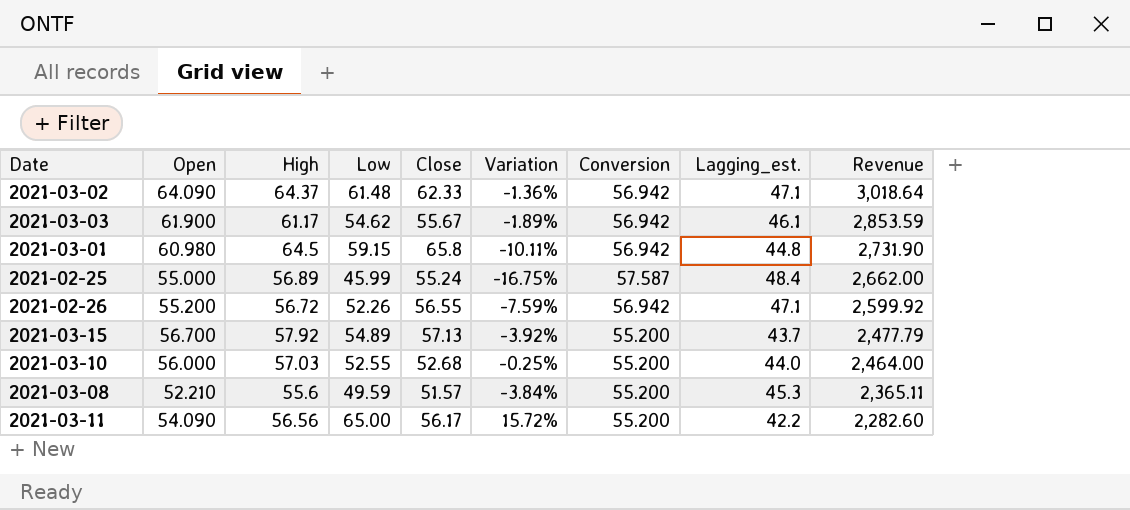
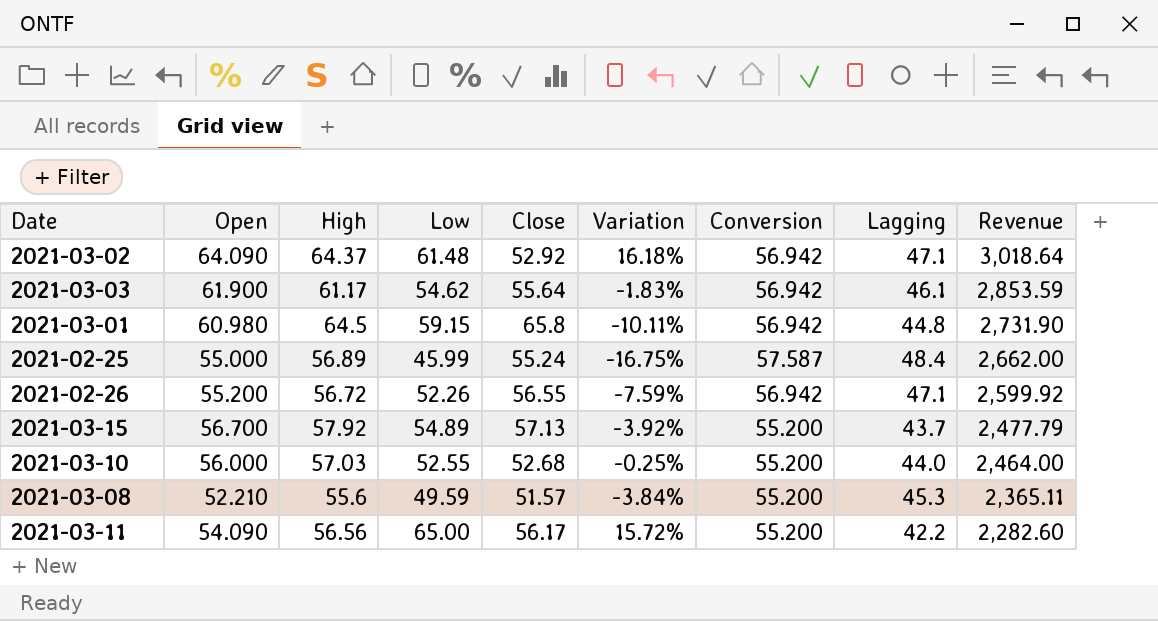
column name: Lagging_est. -> Lagging
2021-03-02 | Close: 62.33 -> 52.92
2021-03-02 | Variation: -1.36% -> 16.18%
2021-03-03 | Close: 55.67 -> 55.64
2021-03-03 | Variation: -1.89% -> -1.83%

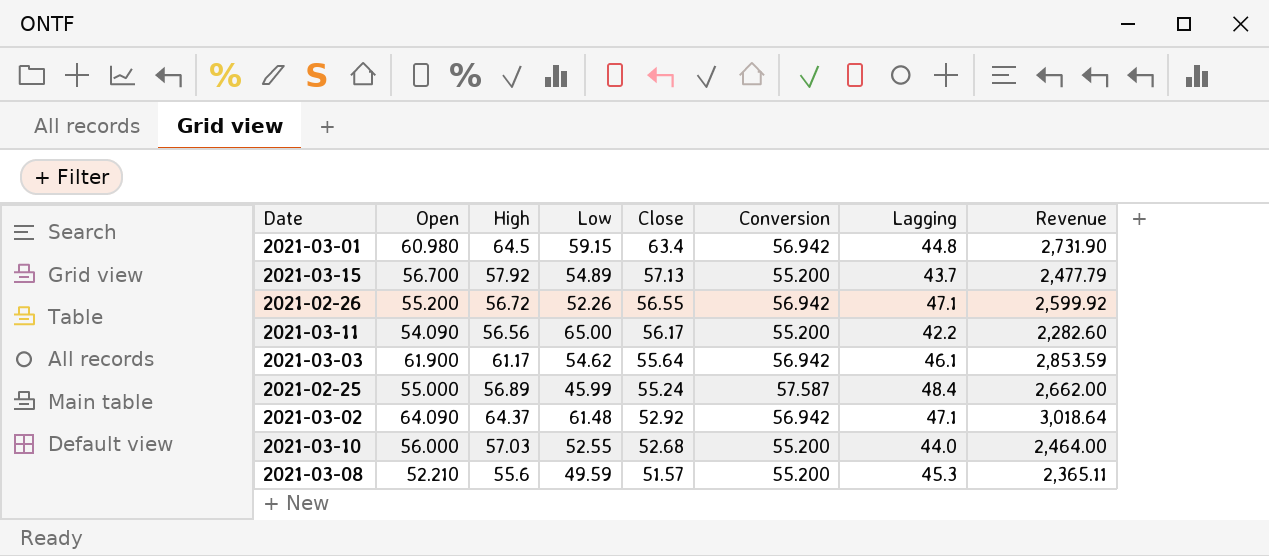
row order: Revenue descending -> Close descending
column Variation | formula: ([Low] - [Close]) / [Close] -> none
2021-03-01 | Close: 65.8 -> 63.4

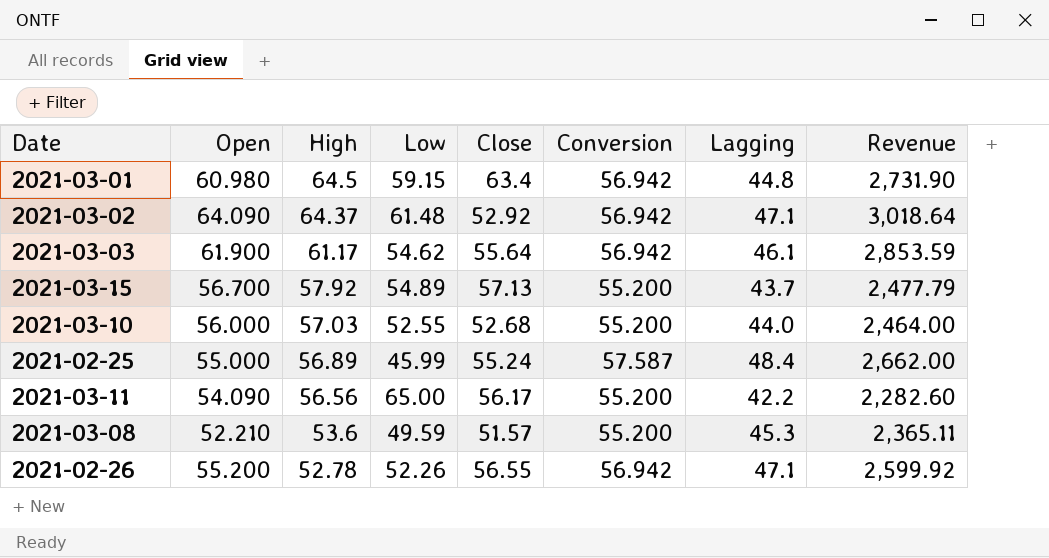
row order: Close descending -> High descending
2021-03-08 | High: 55.6 -> 53.6
2021-02-26 | High: 56.72 -> 52.78

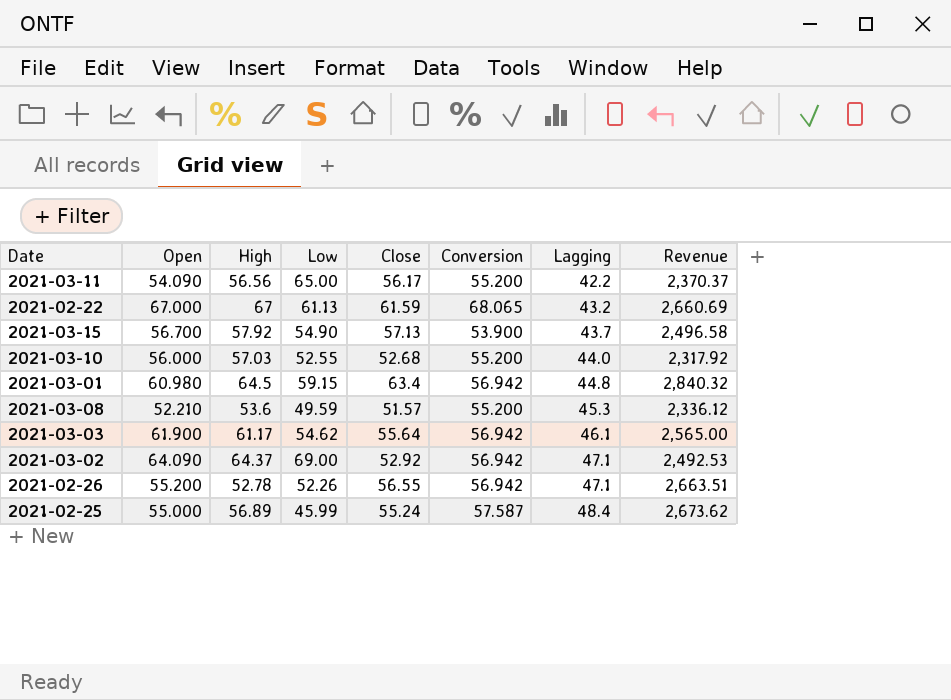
row order: High descending -> Lagging ascending
column Revenue | formula: [Open] * [Lagging] -> [Close] * [Lagging]
row 2021-02-22: none -> 67.000 | 67 | 61.13 | 61.59 | 68.065 | 43.2 | 2,660.69
2021-03-15 | Low: 54.89 -> 54.90
2021-03-15 | Conversion: 55.200 -> 53.900
2021-03-02 | Low: 61.48 -> 69.00

